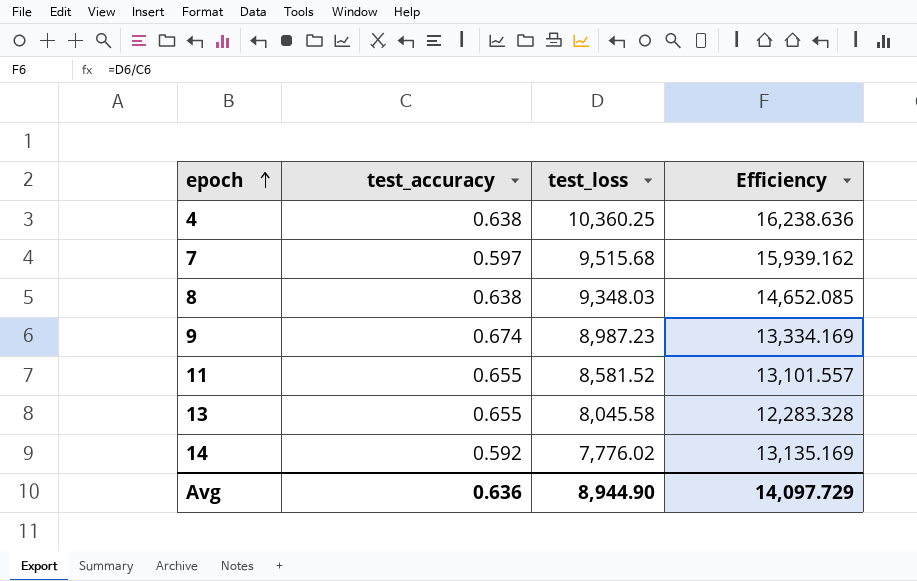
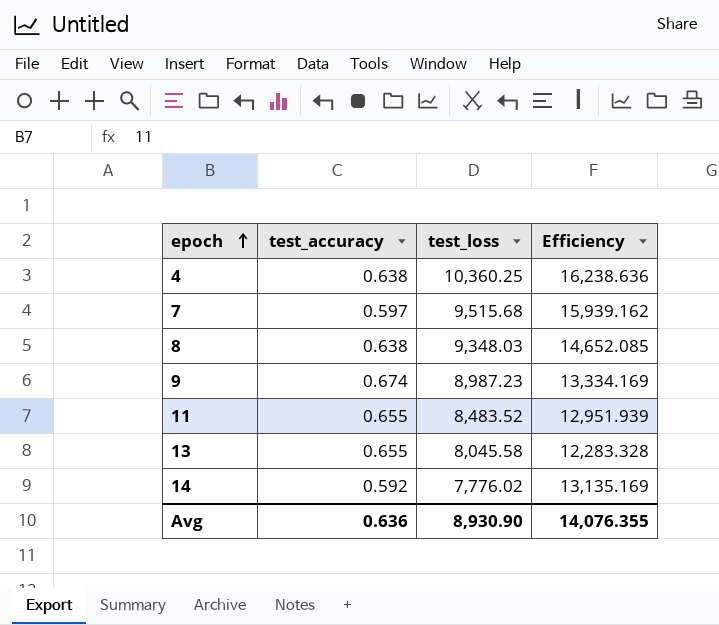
11 | test_loss: 8,581.52 -> 8,483.52
11 | Efficiency: 13,101.557 -> 12,951.939
Avg | test_loss: 8,944.90 -> 8,930.90
Avg | Efficiency: 14,097.729 -> 14,076.355

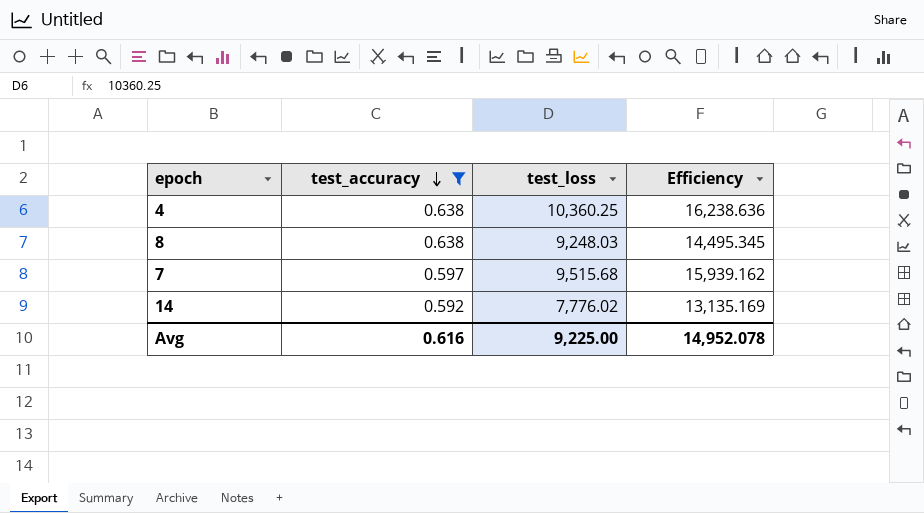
filter: none -> test_accuracy <= 0.638
row order: epoch ascending -> test_accuracy descending
8 | test_loss: 9,348.03 -> 9,248.03
8 | Efficiency: 14,652.085 -> 14,495.345
Avg | test_accuracy: 0.636 -> 0.616
Avg | test_loss: 8,930.90 -> 9,225.00
Avg | Efficiency: 14,076.355 -> 14,952.078

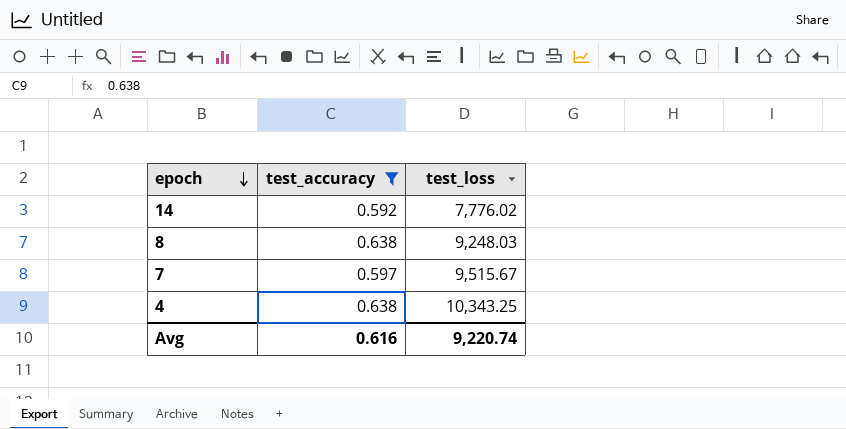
row order: test_accuracy descending -> epoch descending
column Efficiency | formula: [test_loss] / [test_accuracy] -> none
7 | test_loss: 9,515.68 -> 9,515.67
4 | test_loss: 10,360.25 -> 10,343.25
Avg | test_loss: 9,225.00 -> 9,220.74

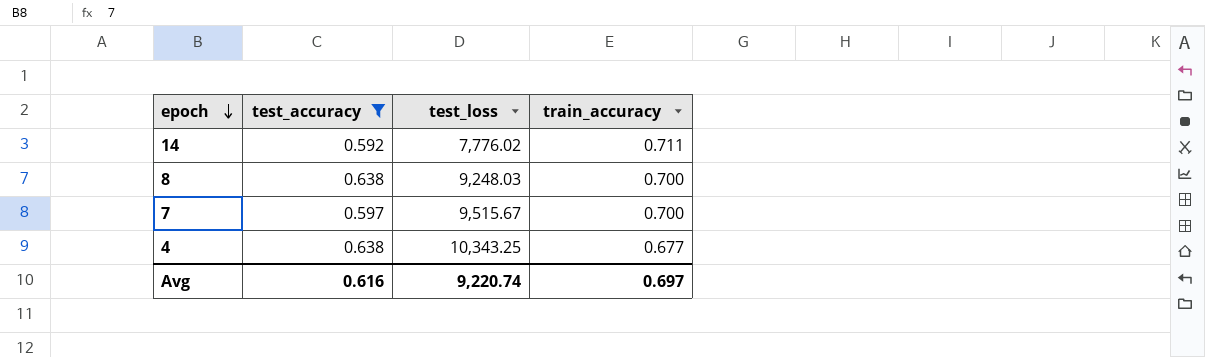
column train_accuracy | position: none -> 4

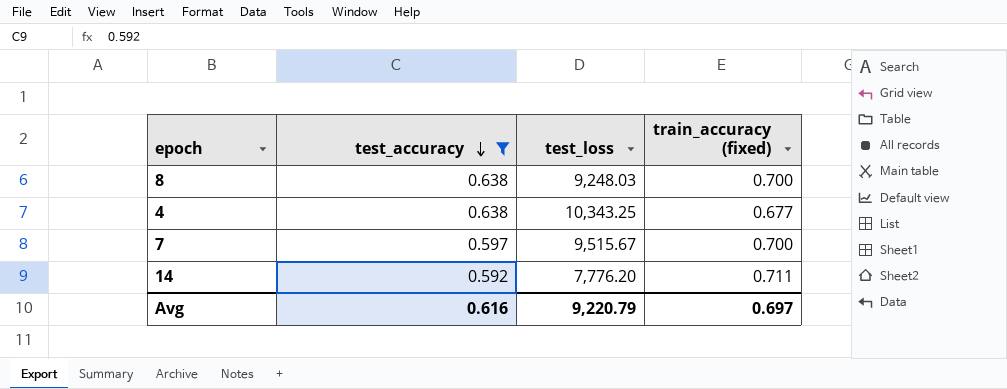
row order: epoch descending -> test_accuracy descending
column name: train_accuracy -> train_accuracy (fixed)
14 | test_loss: 7,776.02 -> 7,776.20
Avg | test_loss: 9,220.74 -> 9,220.79

